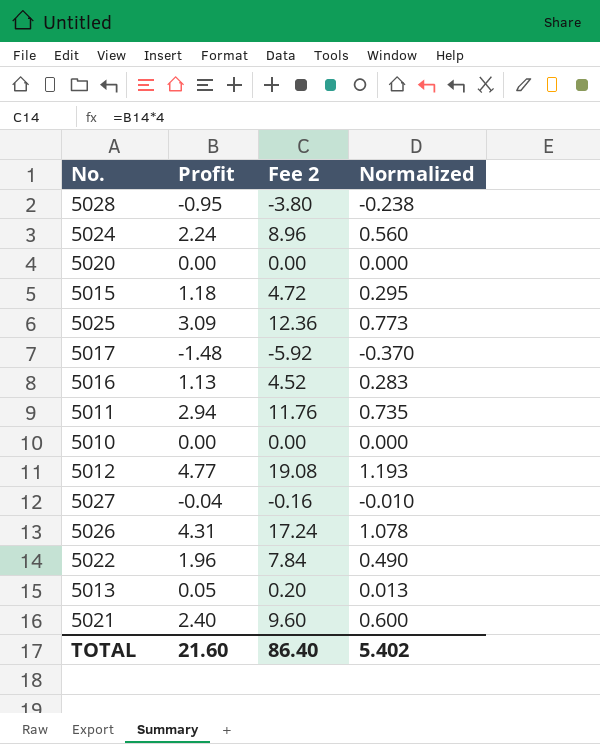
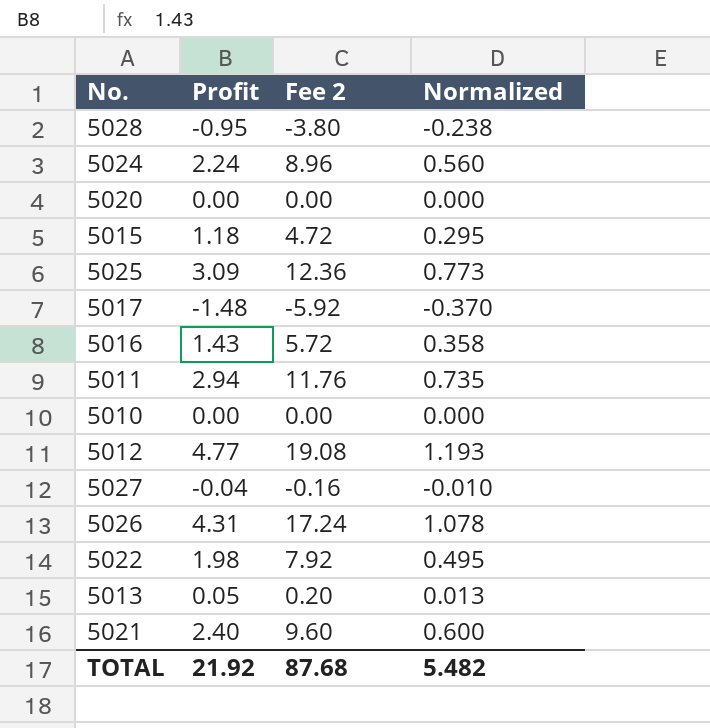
5016 | Profit: 1.13 -> 1.43
5016 | Fee 2: 4.52 -> 5.72
5016 | Normalized: 0.283 -> 0.358
5022 | Profit: 1.96 -> 1.98
5022 | Fee 2: 7.84 -> 7.92
5022 | Normalized: 0.490 -> 0.495
TOTAL | Profit: 21.60 -> 21.92
TOTAL | Fee 2: 86.40 -> 87.68
TOTAL | Normalized: 5.402 -> 5.482

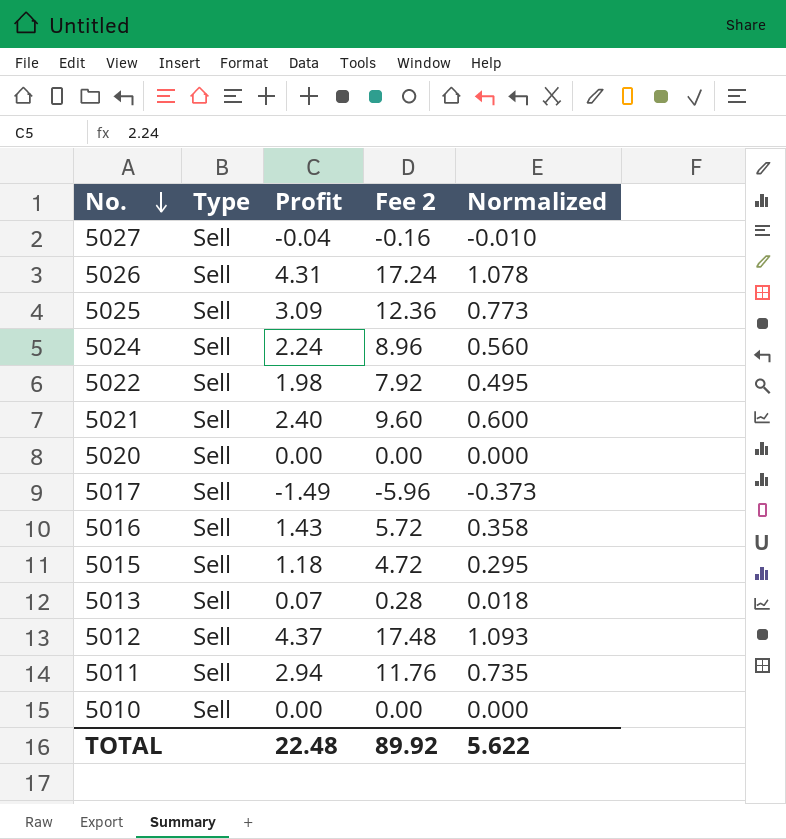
row order: none -> No. descending
column Type | position: none -> 2
row 5028: -0.95 | -3.80 | -0.238 -> none
5017 | Profit: -1.48 -> -1.49
5017 | Fee 2: -5.92 -> -5.96
5017 | Normalized: -0.370 -> -0.373
5013 | Profit: 0.05 -> 0.07
5013 | Fee 2: 0.20 -> 0.28
5013 | Normalized: 0.013 -> 0.018
5012 | Profit: 4.77 -> 4.37
5012 | Fee 2: 19.08 -> 17.48
5012 | Normalized: 1.193 -> 1.093
TOTAL | Profit: 21.92 -> 22.48
TOTAL | Fee 2: 87.68 -> 89.92
TOTAL | Normalized: 5.482 -> 5.622

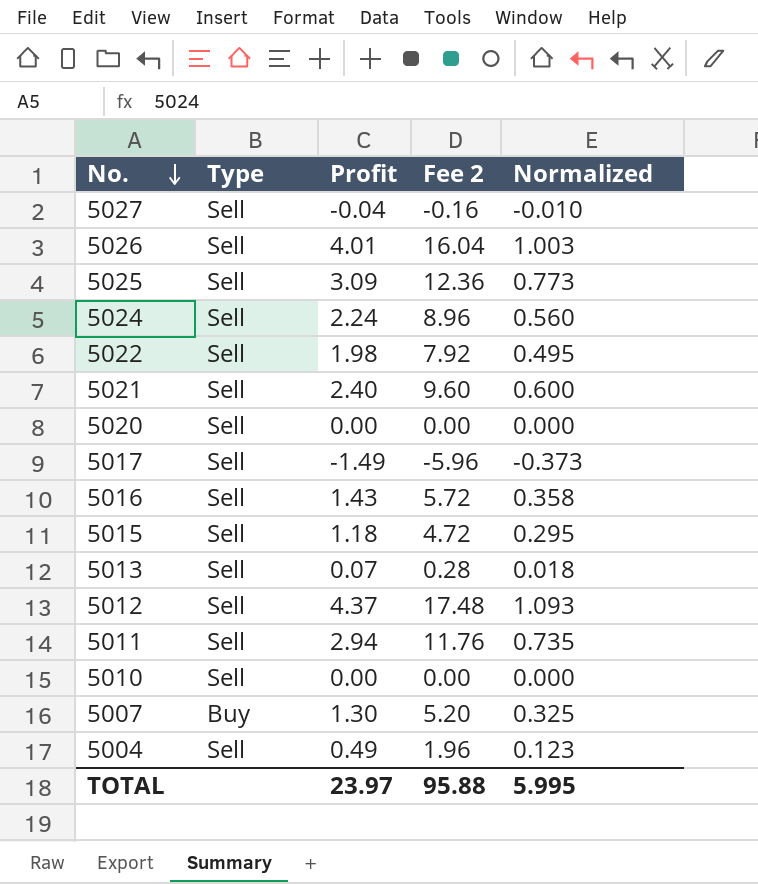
5026 | Profit: 4.31 -> 4.01
5026 | Fee 2: 17.24 -> 16.04
5026 | Normalized: 1.078 -> 1.003
row 5007: none -> Buy | 1.30 | 5.20 | 0.325
row 5004: none -> Sell | 0.49 | 1.96 | 0.123
TOTAL | Profit: 22.48 -> 23.97
TOTAL | Fee 2: 89.92 -> 95.88
TOTAL | Normalized: 5.622 -> 5.995

